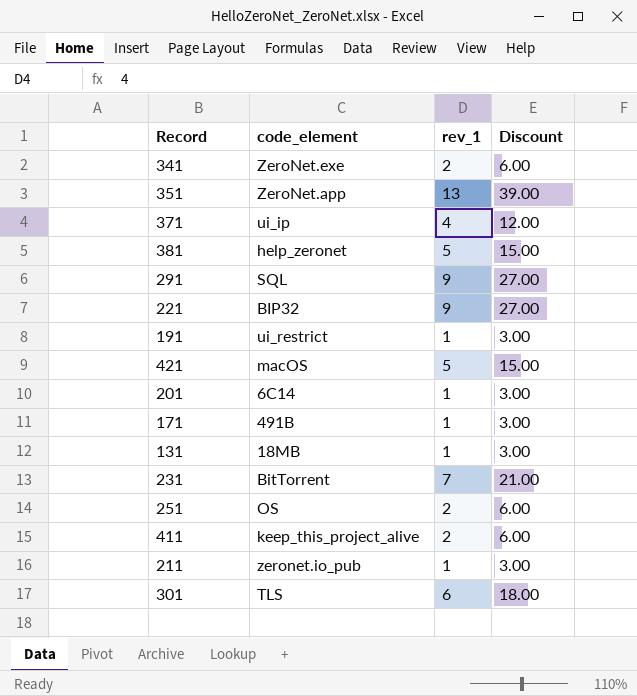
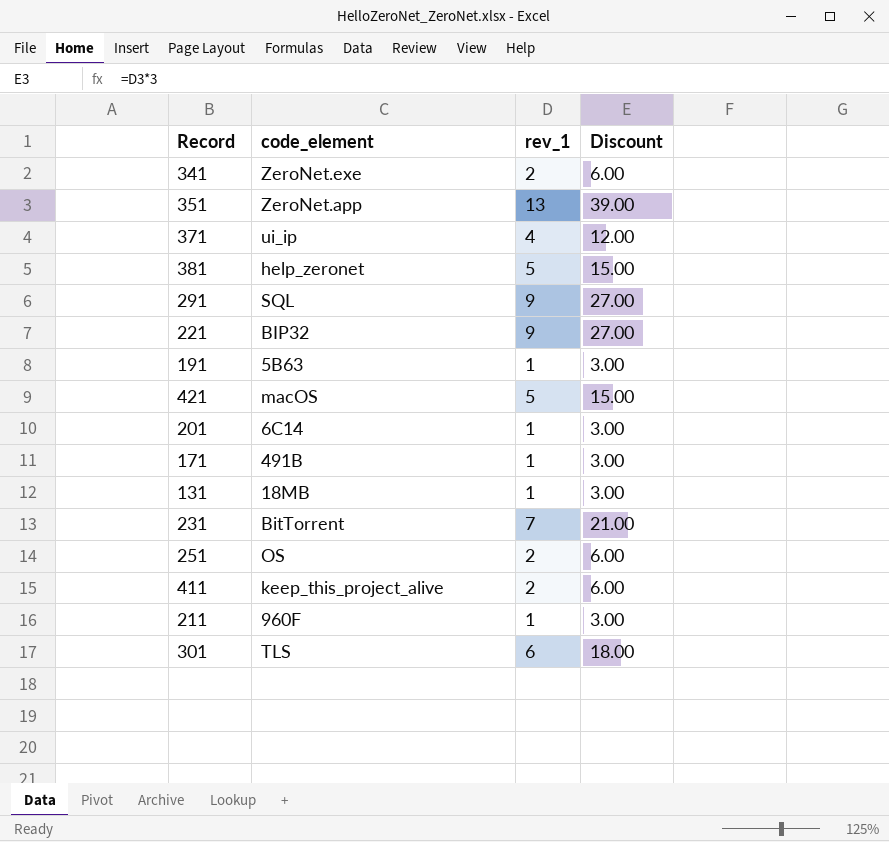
191 | code_element: ui_restrict -> 5B63
211 | code_element: zeronet.io_pub -> 960F

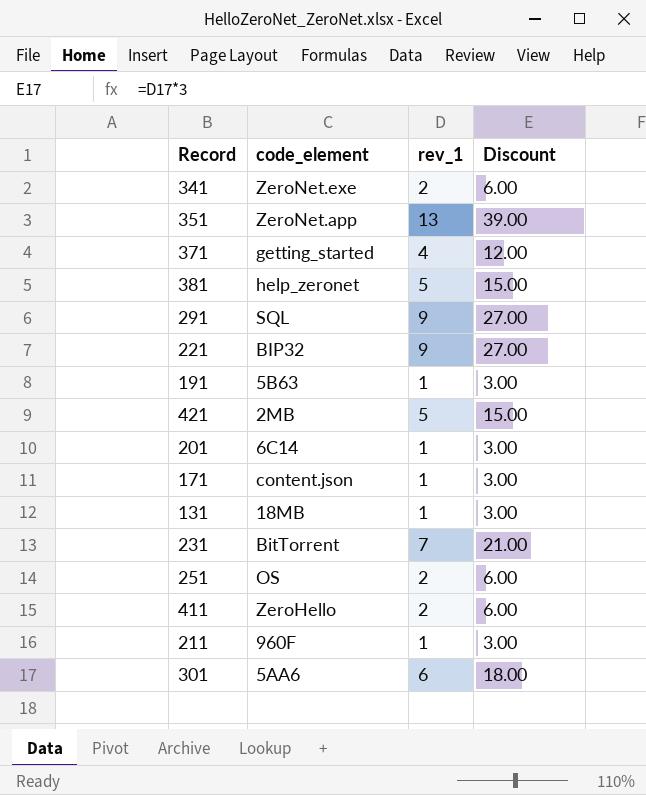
371 | code_element: ui_ip -> getting_started
421 | code_element: macOS -> 2MB
171 | code_element: 491B -> content.json
411 | code_element: keep_this_project_alive -> ZeroHello
301 | code_element: TLS -> 5AA6

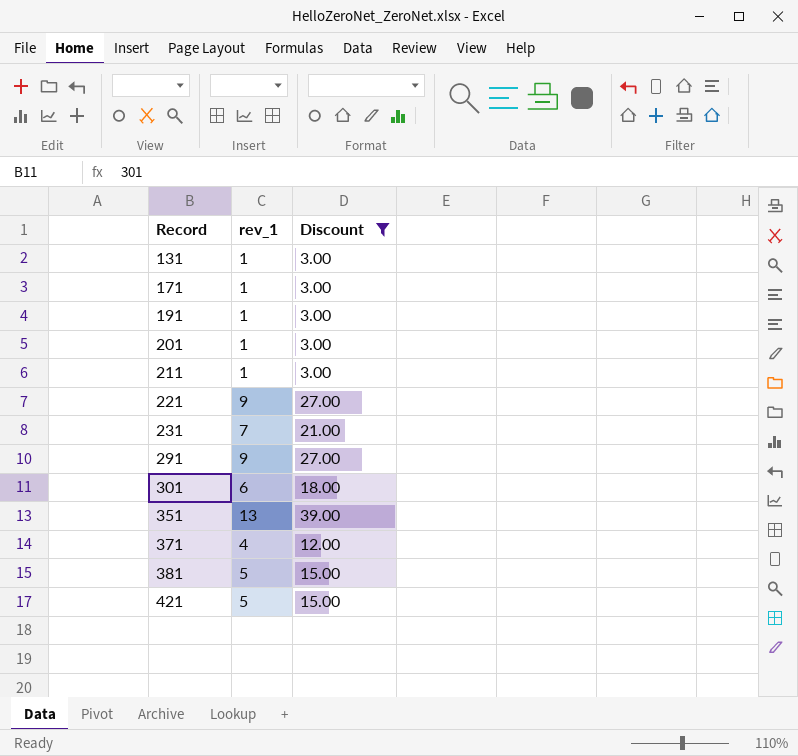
filter: none -> Discount != 6.00
row order: none -> Record ascending
column code_element | position: 2 -> none

